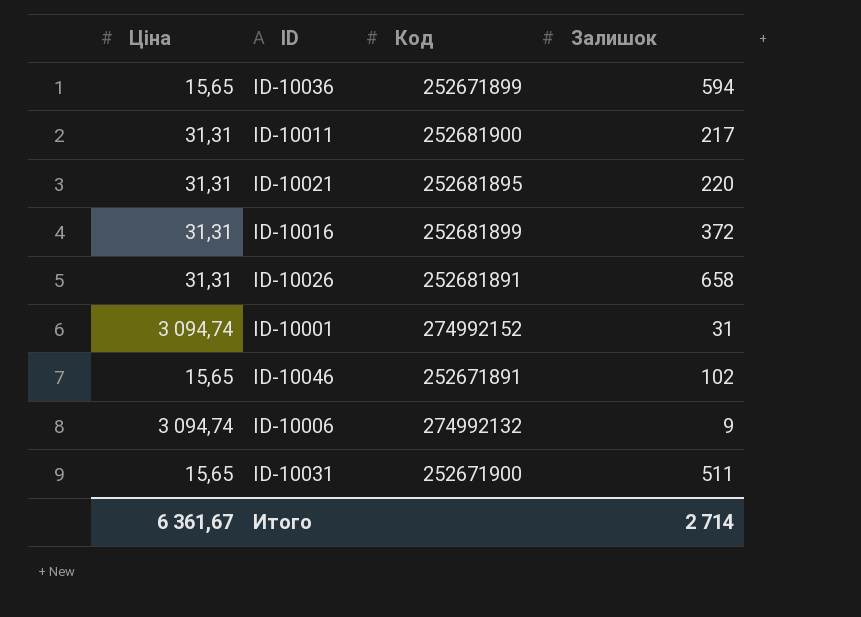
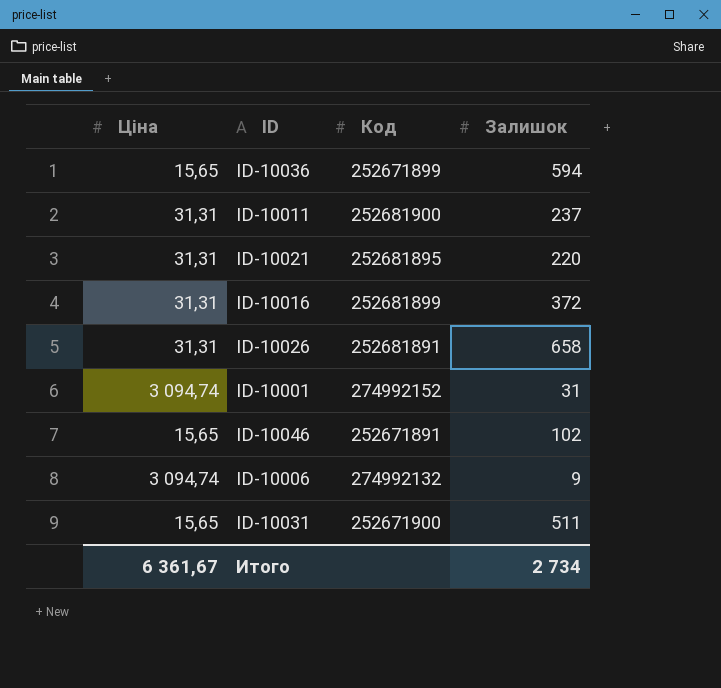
ID-10011 | Залишок: 217 -> 237
Итого | Залишок: 2 714 -> 2 734

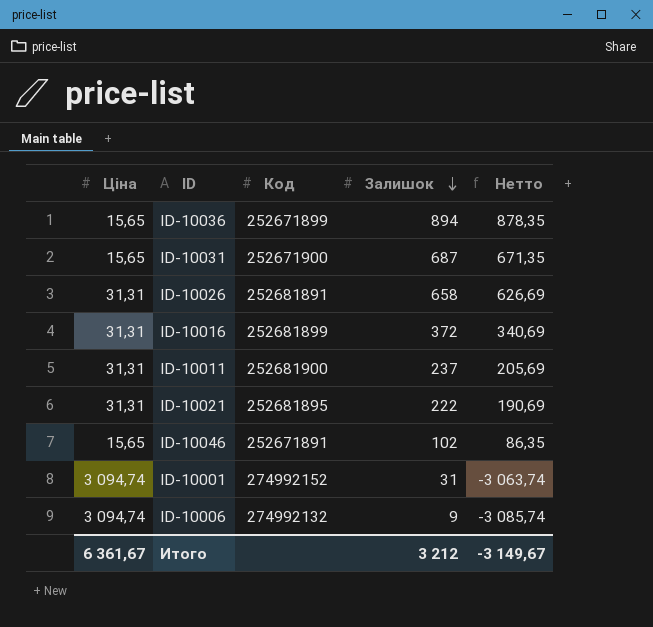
row order: none -> Залишок descending
column Нетто | formula: none -> [Залишок] - [Ціна]
ID-10036 | Залишок: 594 -> 894
ID-10031 | Залишок: 511 -> 687
ID-10021 | Залишок: 220 -> 222
Итого | Залишок: 2 734 -> 3 212

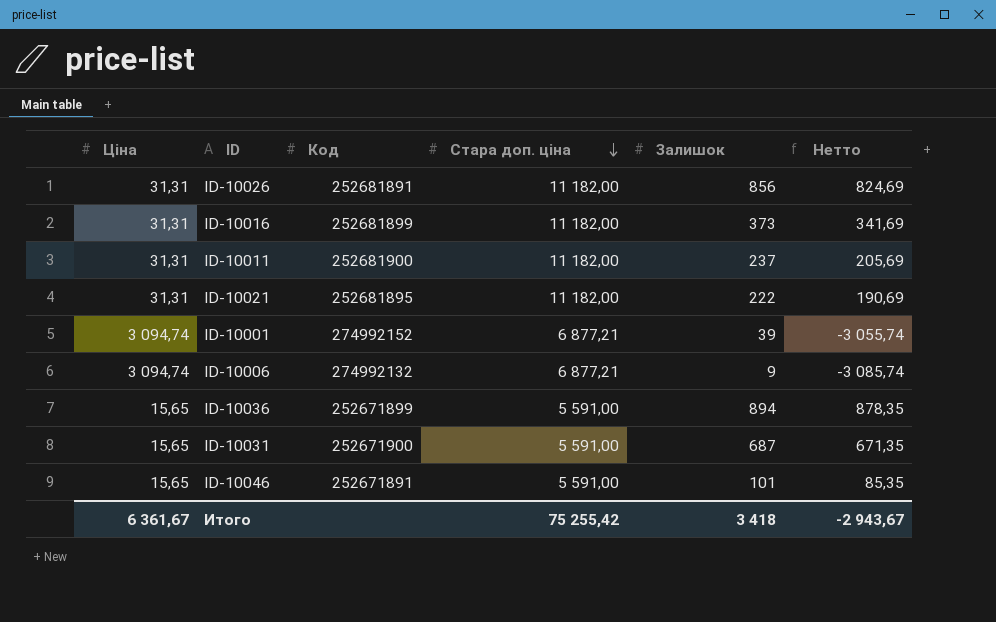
row order: Залишок descending -> Стара доп. ціна descending
column Стара доп. ціна | position: none -> 4
ID-10026 | Залишок: 658 -> 856
ID-10026 | Нетто: 626,69 -> 824,69
ID-10016 | Залишок: 372 -> 373
ID-10016 | Нетто: 340,69 -> 341,69
ID-10001 | Залишок: 31 -> 39
ID-10001 | Нетто: -3 063,74 -> -3 055,74
ID-10046 | Залишок: 102 -> 101
ID-10046 | Нетто: 86,35 -> 85,35
Итого | Залишок: 3 212 -> 3 418
Итого | Нетто: -3 149,67 -> -2 943,67

